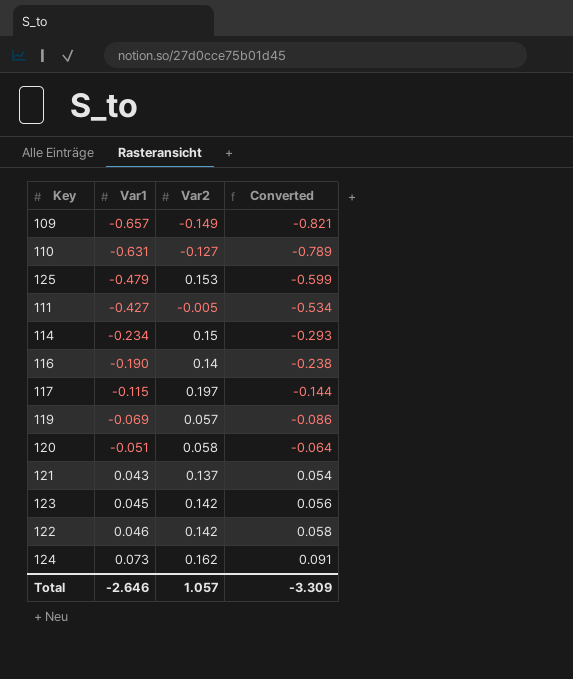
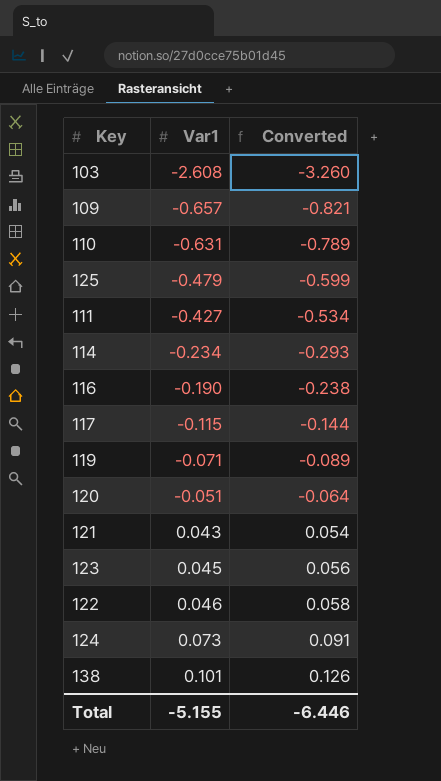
column Var2 | position: 3 -> none
row 103: none -> -2.608 | -3.260
119 | Var1: -0.069 -> -0.071
119 | Converted: -0.086 -> -0.089
row 138: none -> 0.101 | 0.126
Total | Var1: -2.646 -> -5.155
Total | Converted: -3.309 -> -6.446

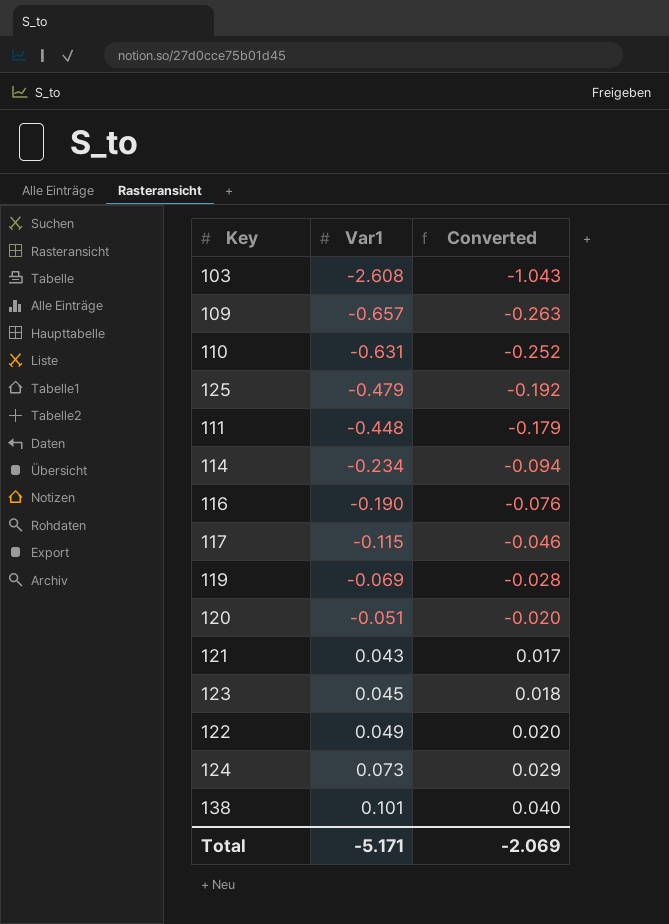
column Converted | formula: [Var1] * 1.25 -> [Var1] * 0.4
111 | Var1: -0.427 -> -0.448
119 | Var1: -0.071 -> -0.069
122 | Var1: 0.046 -> 0.049
Total | Var1: -5.155 -> -5.171
Total | Converted: -6.446 -> -2.069

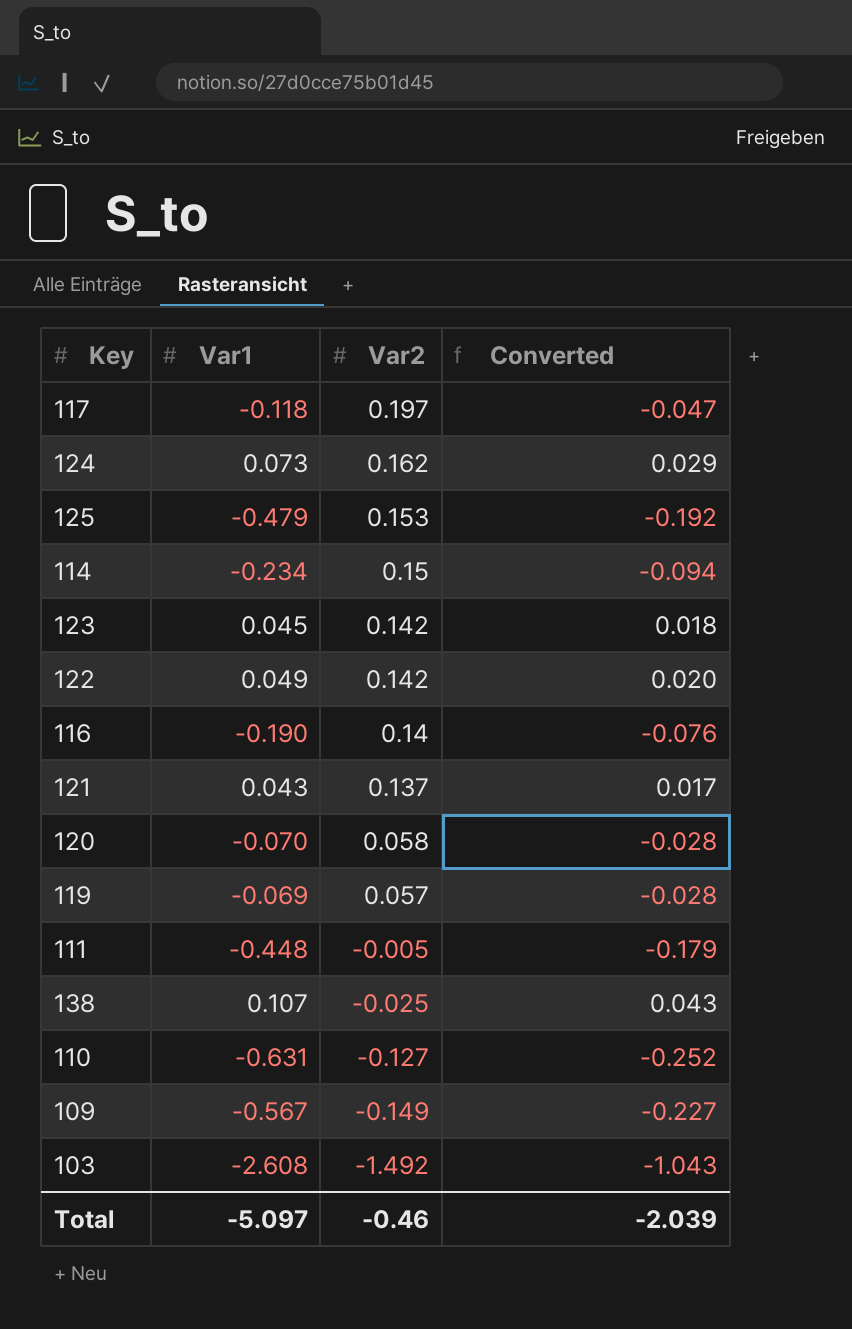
row order: Var1 ascending -> Var2 descending
column Var2 | position: none -> 3
117 | Var1: -0.115 -> -0.118
117 | Converted: -0.046 -> -0.047
120 | Var1: -0.051 -> -0.070
120 | Converted: -0.020 -> -0.028
138 | Var1: 0.101 -> 0.107
138 | Converted: 0.040 -> 0.043
109 | Var1: -0.657 -> -0.567
109 | Converted: -0.263 -> -0.227
Total | Var1: -5.171 -> -5.097
Total | Converted: -2.069 -> -2.039

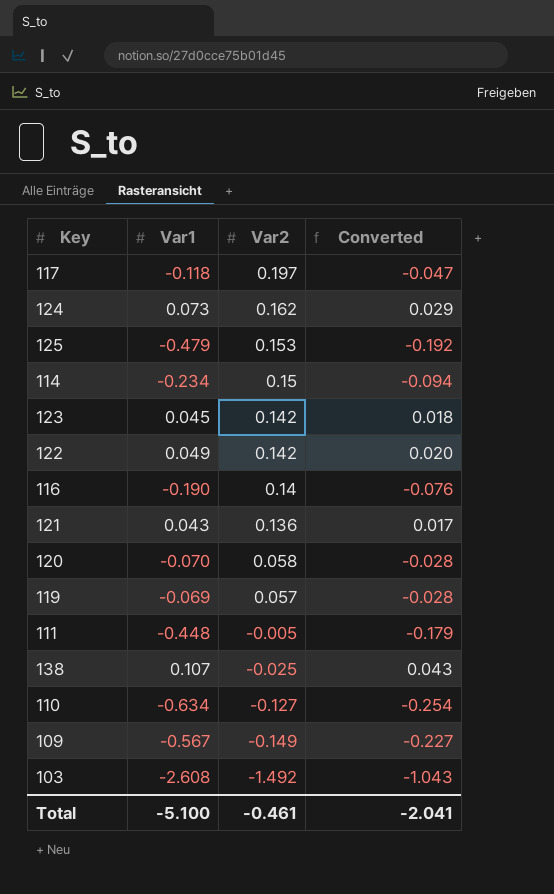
121 | Var2: 0.137 -> 0.136
110 | Var1: -0.631 -> -0.634
110 | Converted: -0.252 -> -0.254
Total | Var1: -5.097 -> -5.100
Total | Var2: -0.46 -> -0.461
Total | Converted: -2.039 -> -2.041

